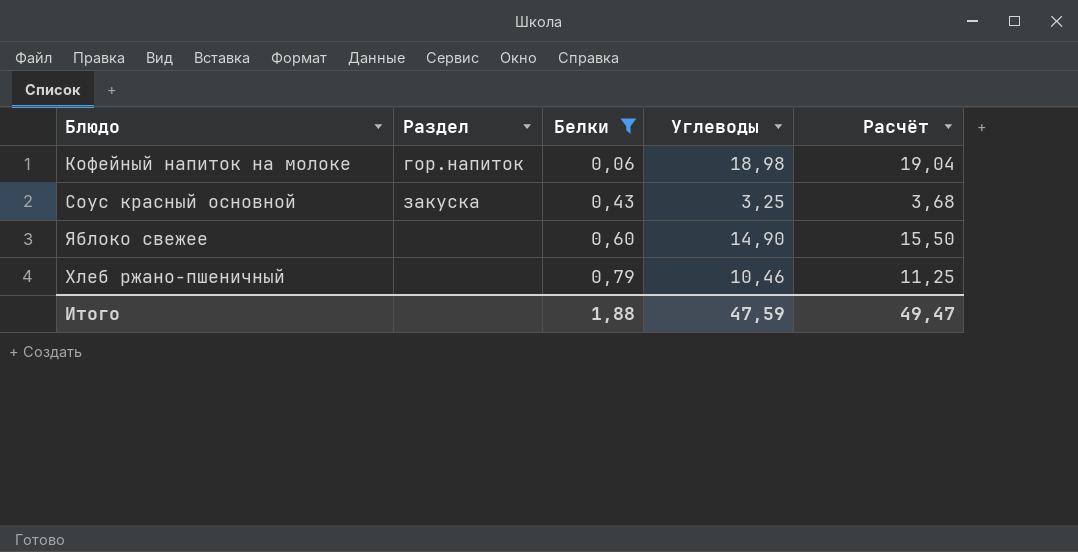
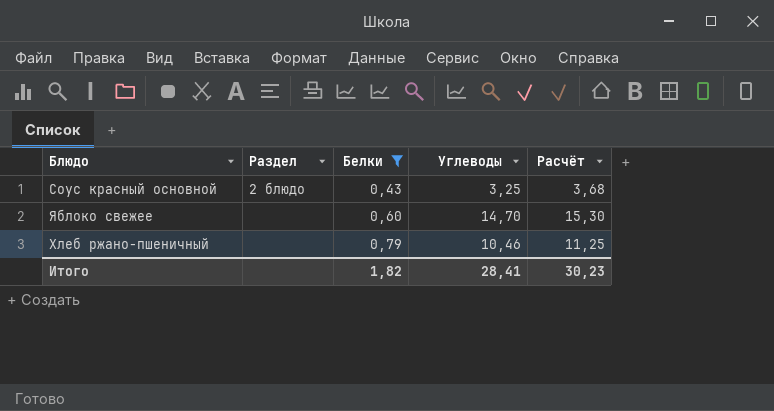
row Кофейный напиток на молоке: гор.напиток | 0,06 | 18,98 | 19,04 -> none
Соус красный основной | Раздел: закуска -> 2 блюдо
Яблоко свежее | Углеводы: 14,90 -> 14,70
Яблоко свежее | Расчёт: 15,50 -> 15,30
Итого | Белки: 1,88 -> 1,82
Итого | Углеводы: 47,59 -> 28,41
Итого | Расчёт: 49,47 -> 30,23

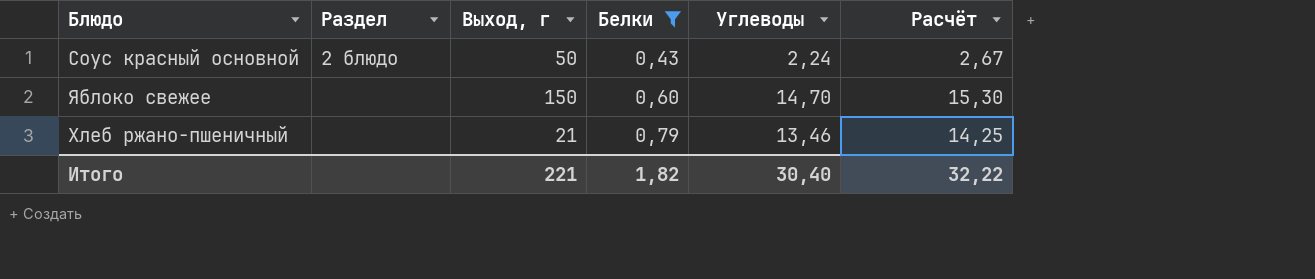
column Выход, г | position: none -> 3
Соус красный основной | Углеводы: 3,25 -> 2,24
Соус красный основной | Расчёт: 3,68 -> 2,67
Хлеб ржано-пшеничный | Углеводы: 10,46 -> 13,46
Хлеб ржано-пшеничный | Расчёт: 11,25 -> 14,25
Итого | Углеводы: 28,41 -> 30,40
Итого | Расчёт: 30,23 -> 32,22

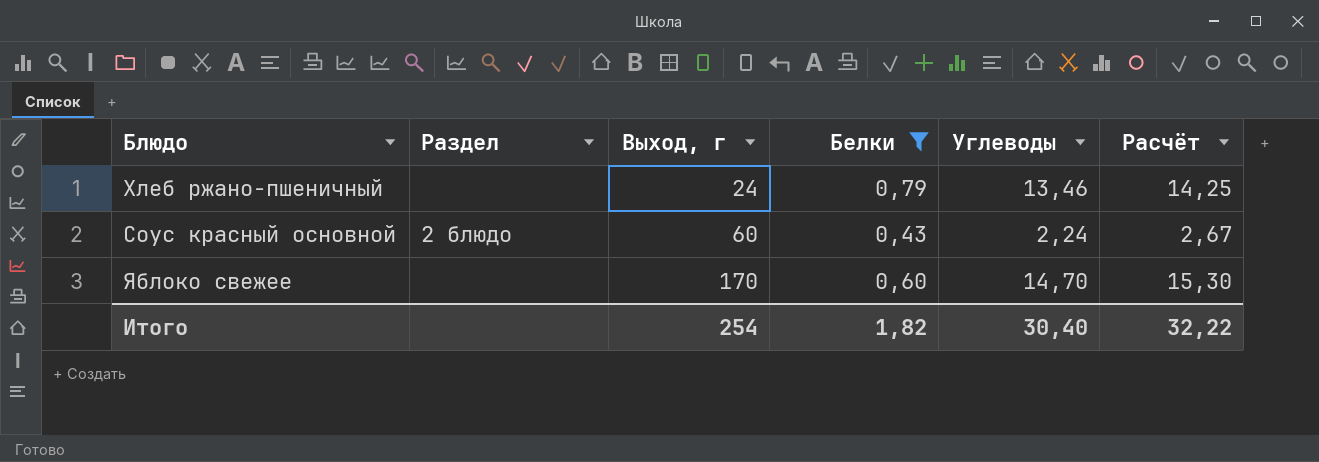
row order: Белки ascending -> Выход, г ascending
Хлеб ржано-пшеничный | Выход, г: 21 -> 24
Соус красный основной | Выход, г: 50 -> 60
Яблоко свежее | Выход, г: 150 -> 170
Итого | Выход, г: 221 -> 254

